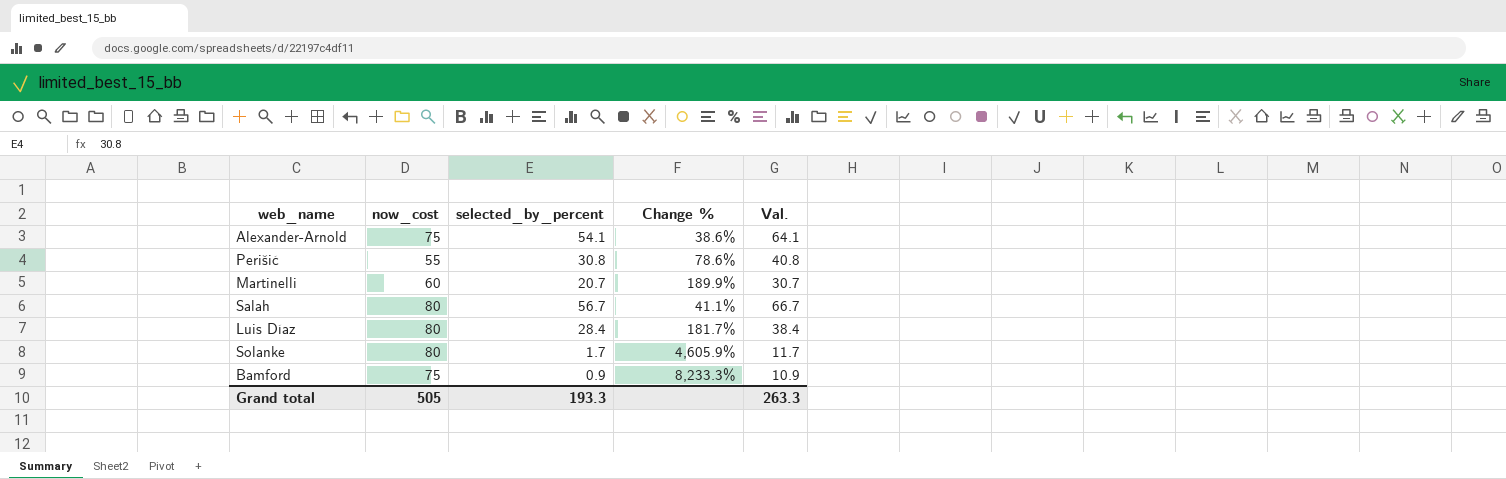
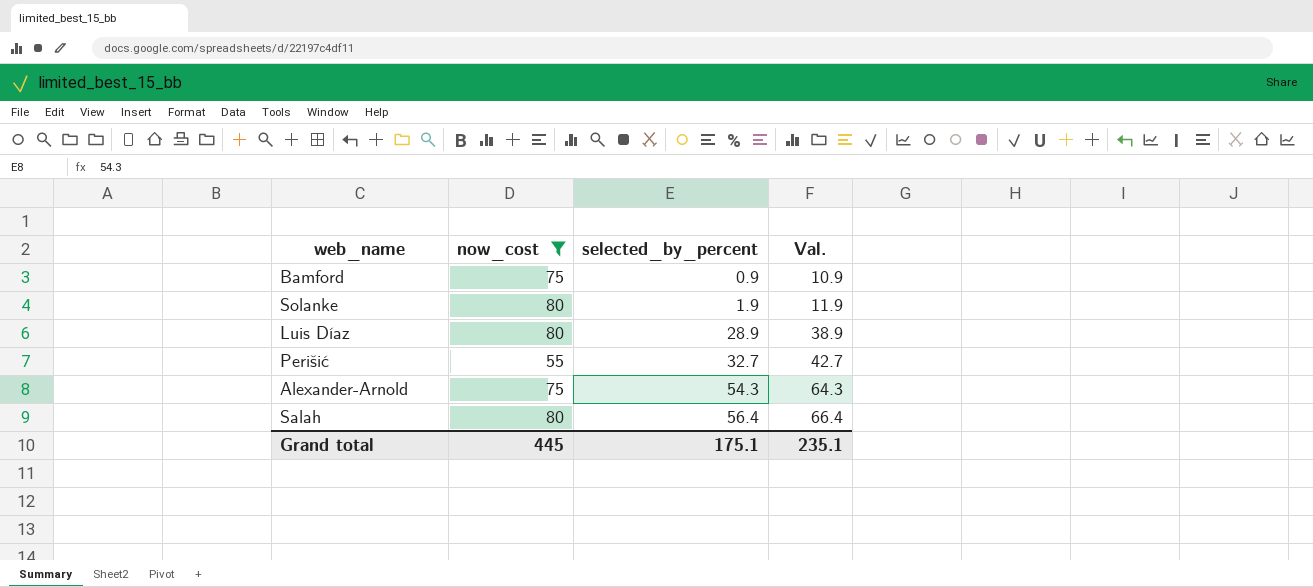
filter: none -> now_cost != 60
row order: none -> selected_by_percent ascending
column Change % | formula: ([now_cost] - [selected_by_percent]) / [selected_by_percent] -> none
Solanke | selected_by_percent: 1.7 -> 1.9
Solanke | Val.: 11.7 -> 11.9
Luis Díaz | selected_by_percent: 28.4 -> 28.9
Luis Díaz | Val.: 38.4 -> 38.9
Perišić | selected_by_percent: 30.8 -> 32.7
Perišić | Val.: 40.8 -> 42.7
Alexander-Arnold | selected_by_percent: 54.1 -> 54.3
Alexander-Arnold | Val.: 64.1 -> 64.3
Salah | selected_by_percent: 56.7 -> 56.4
Salah | Val.: 66.7 -> 66.4
Grand total | now_cost: 505 -> 445
Grand total | selected_by_percent: 193.3 -> 175.1
Grand total | Val.: 263.3 -> 235.1

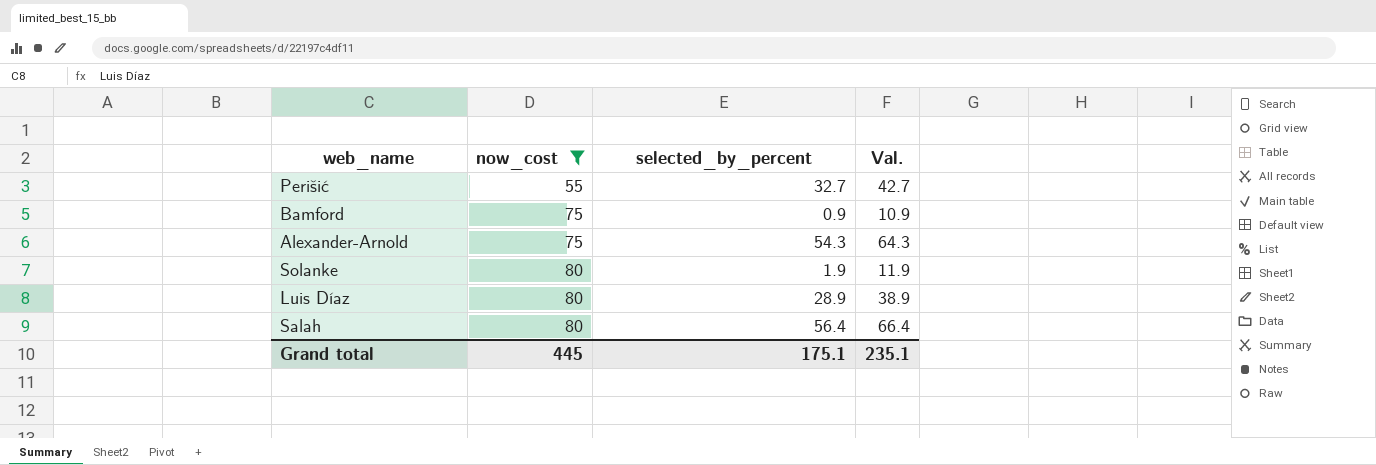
row order: selected_by_percent ascending -> now_cost ascending

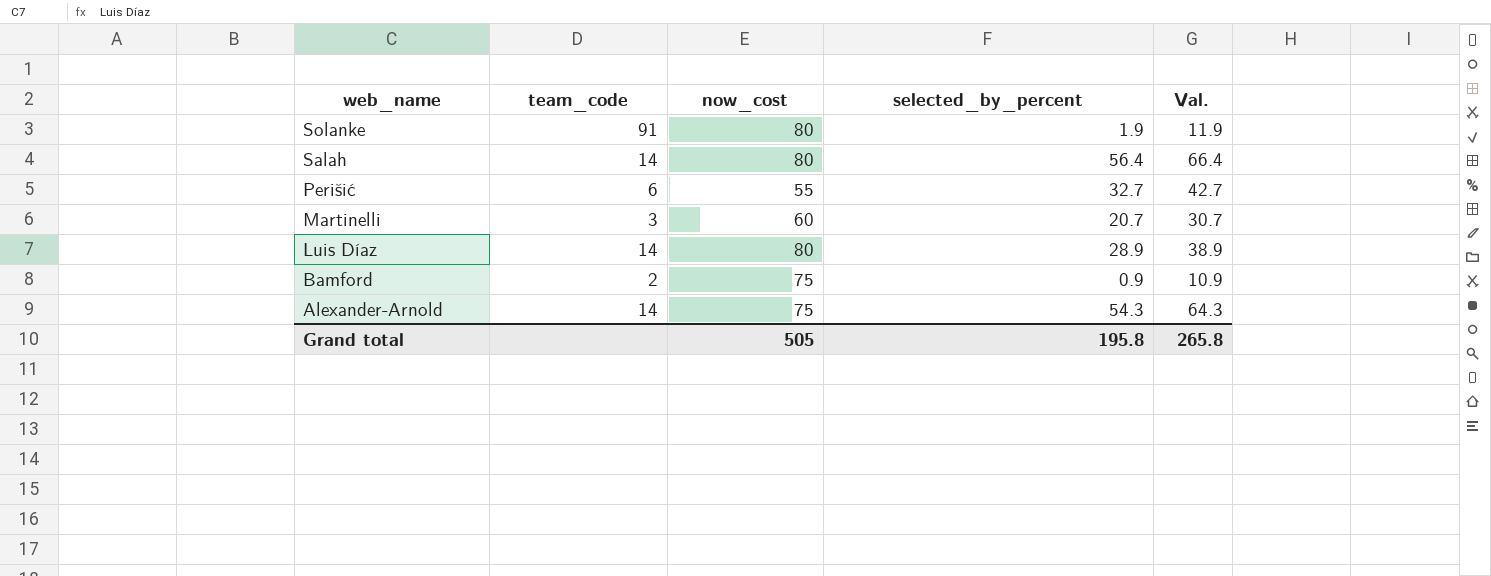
filter: now_cost != 60 -> none
row order: now_cost ascending -> web_name descending
column team_code | position: none -> 2
Grand total | now_cost: 445 -> 505
Grand total | selected_by_percent: 175.1 -> 195.8
Grand total | Val.: 235.1 -> 265.8

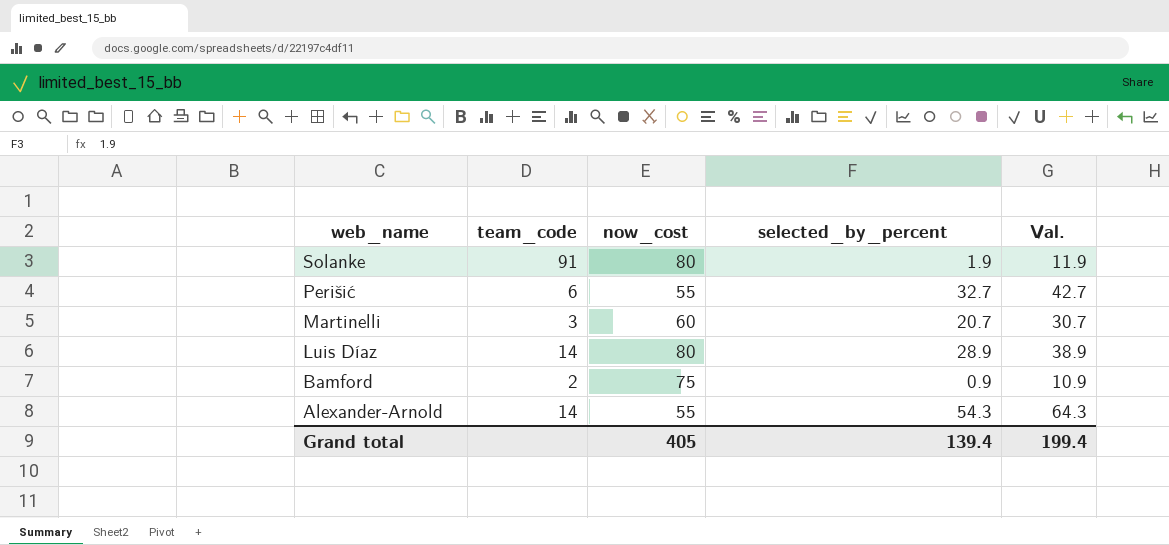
row Salah: 14 | 80 | 56.4 | 66.4 -> none
Alexander-Arnold | now_cost: 75 -> 55
Grand total | now_cost: 505 -> 405
Grand total | selected_by_percent: 195.8 -> 139.4
Grand total | Val.: 265.8 -> 199.4

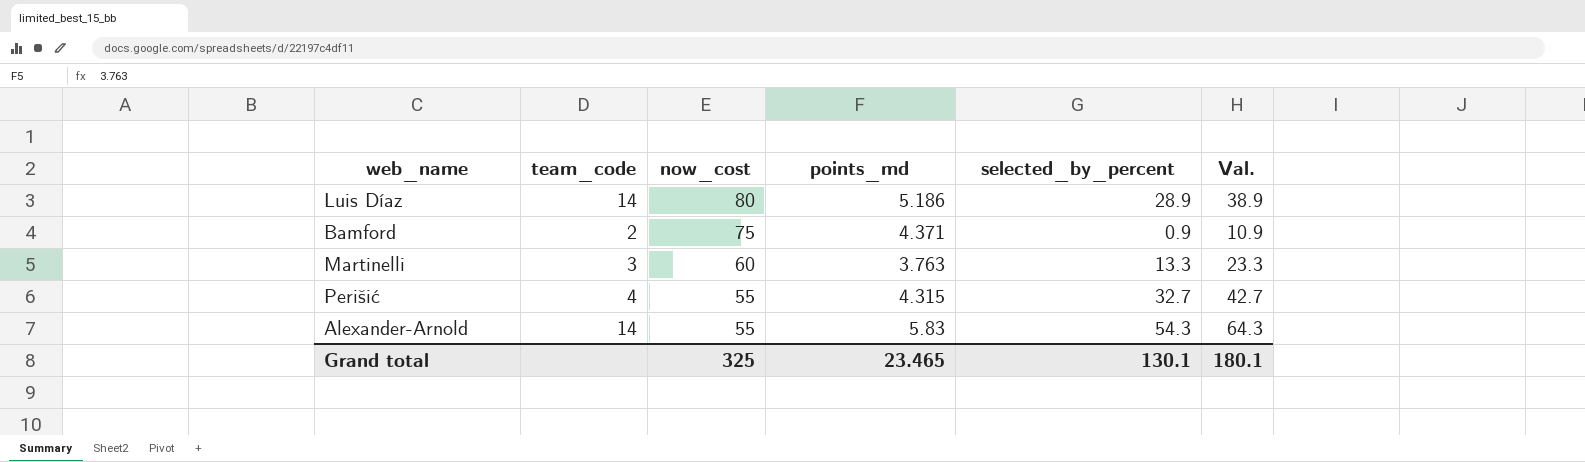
row order: web_name descending -> now_cost descending
column points_md | position: none -> 4
row Solanke: 91 | 80 | 1.9 | 11.9 -> none
Martinelli | selected_by_percent: 20.7 -> 13.3
Martinelli | Val.: 30.7 -> 23.3
Perišić | team_code: 6 -> 4
Grand total | now_cost: 405 -> 325
Grand total | selected_by_percent: 139.4 -> 130.1
Grand total | Val.: 199.4 -> 180.1

